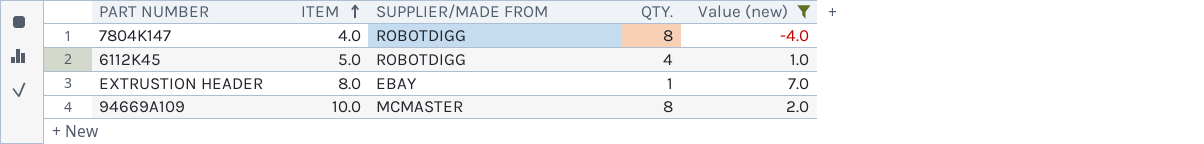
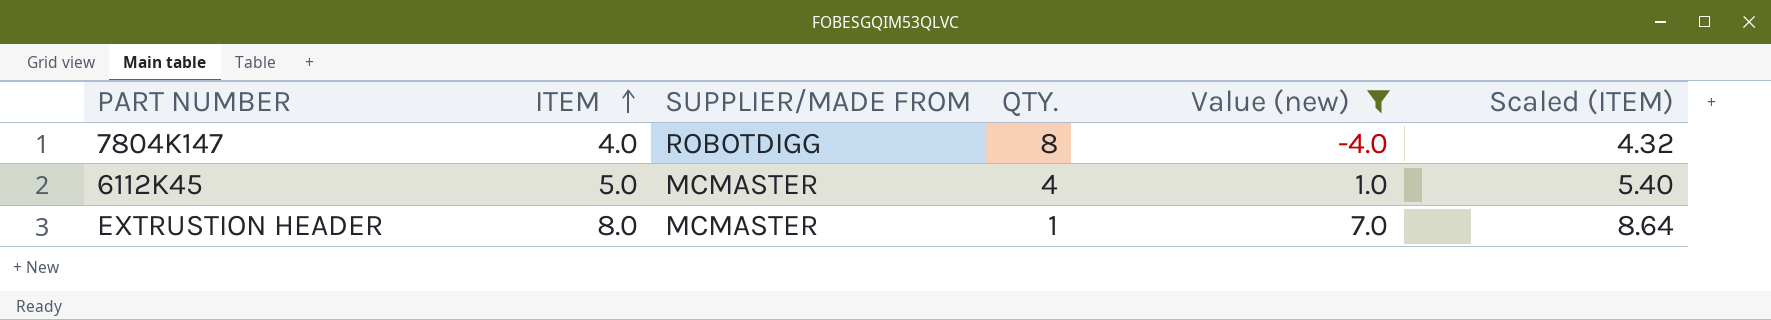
column Scaled (ITEM) | formula: none -> [ITEM] * 1.08
row 94669A109: 10.0 | MCMASTER | 8 | 2.0 -> none
6112K45 | SUPPLIER/MADE FROM: ROBOTDIGG -> MCMASTER
EXTRUSTION HEADER | SUPPLIER/MADE FROM: EBAY -> MCMASTER

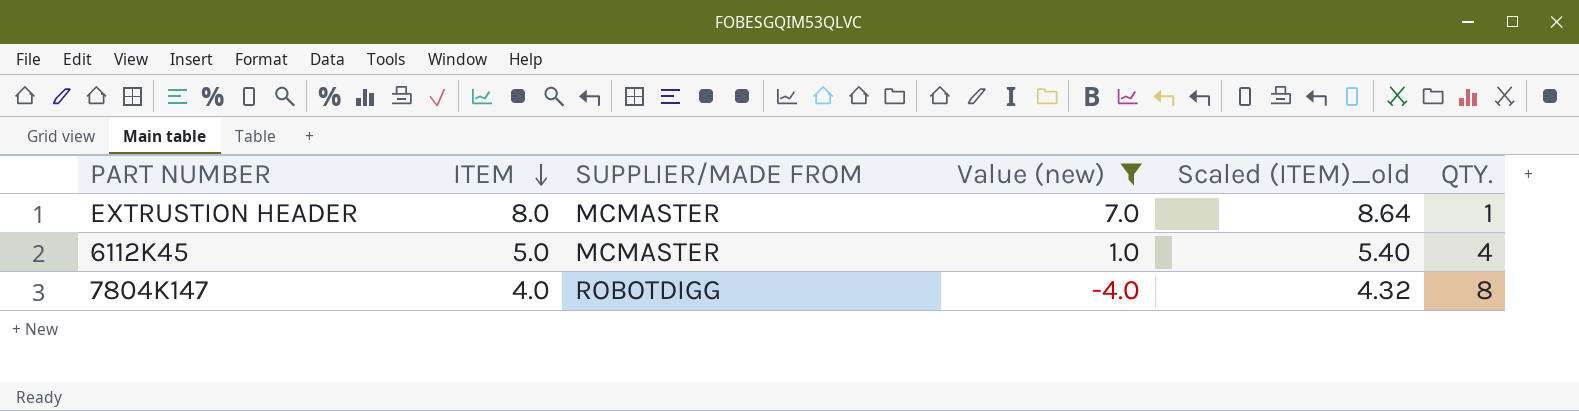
row order: ITEM ascending -> ITEM descending
column name: Scaled (ITEM) -> Scaled (ITEM)_old
column QTY. | position: 4 -> 6

